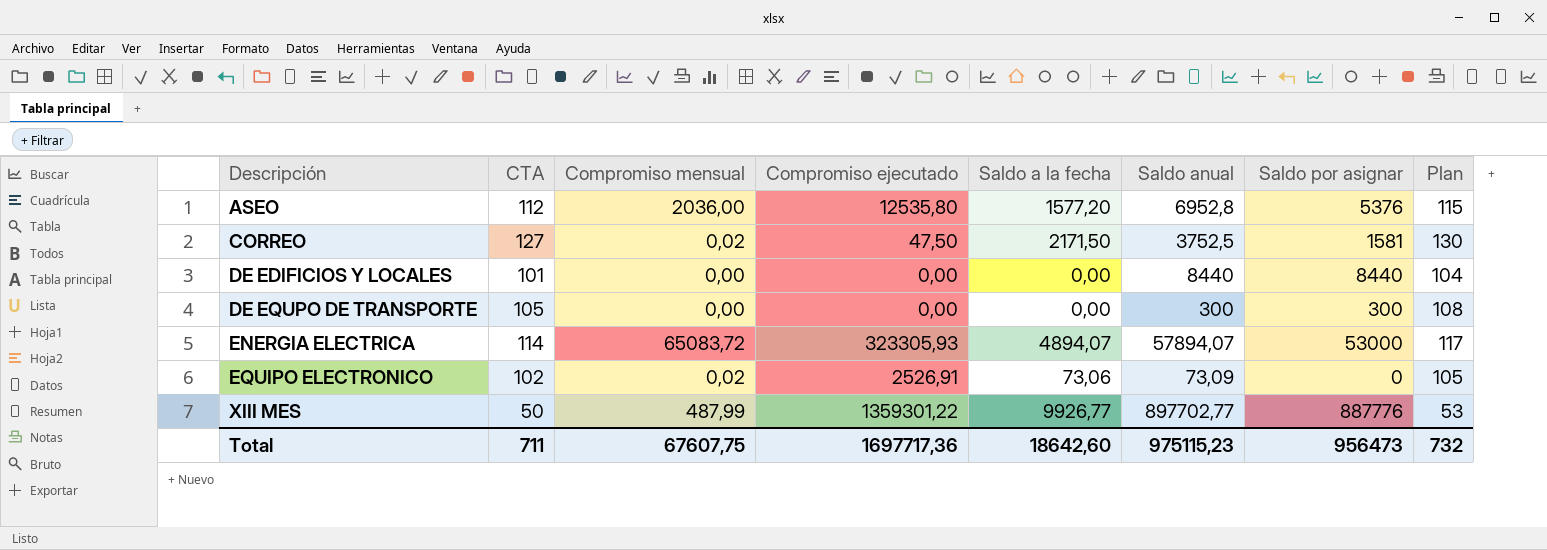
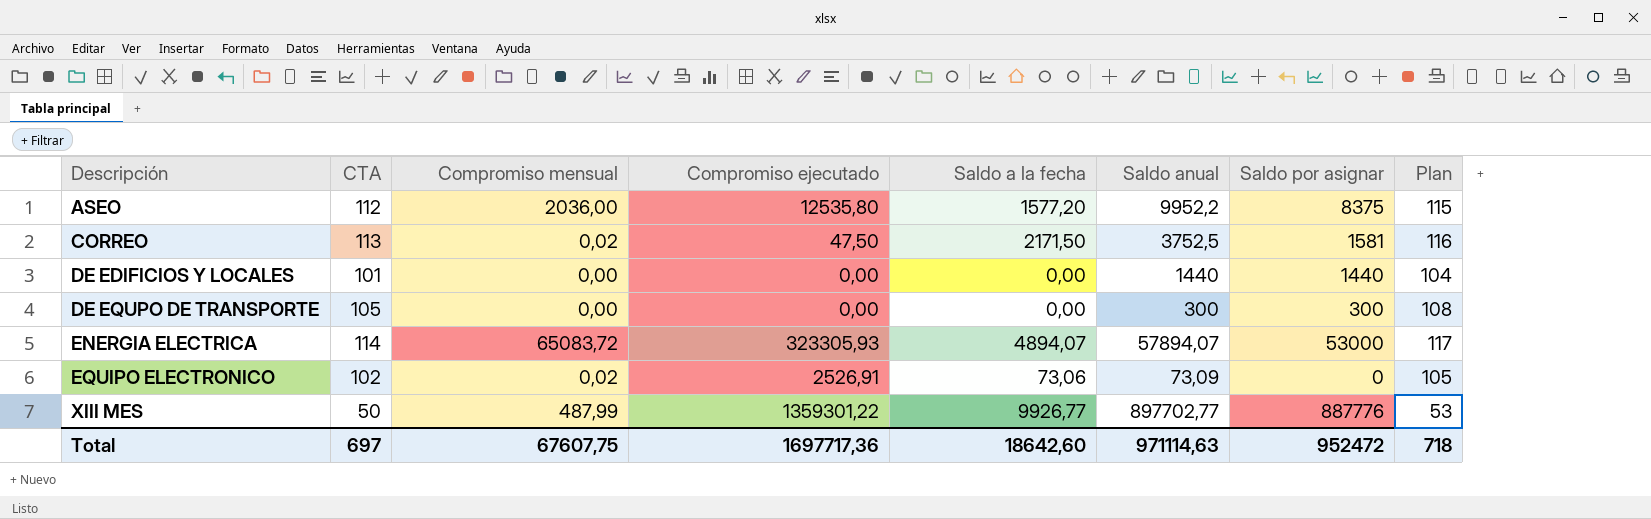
ASEO | Saldo anual: 6952,8 -> 9952,2
ASEO | Saldo por asignar: 5376 -> 8375
CORREO | CTA: 127 -> 113
CORREO | Plan: 130 -> 116
DE EDIFICIOS Y LOCALES | Saldo anual: 8440 -> 1440
DE EDIFICIOS Y LOCALES | Saldo por asignar: 8440 -> 1440
Total | CTA: 711 -> 697
Total | Saldo anual: 975115,23 -> 971114,63
Total | Saldo por asignar: 956473 -> 952472
Total | Plan: 732 -> 718

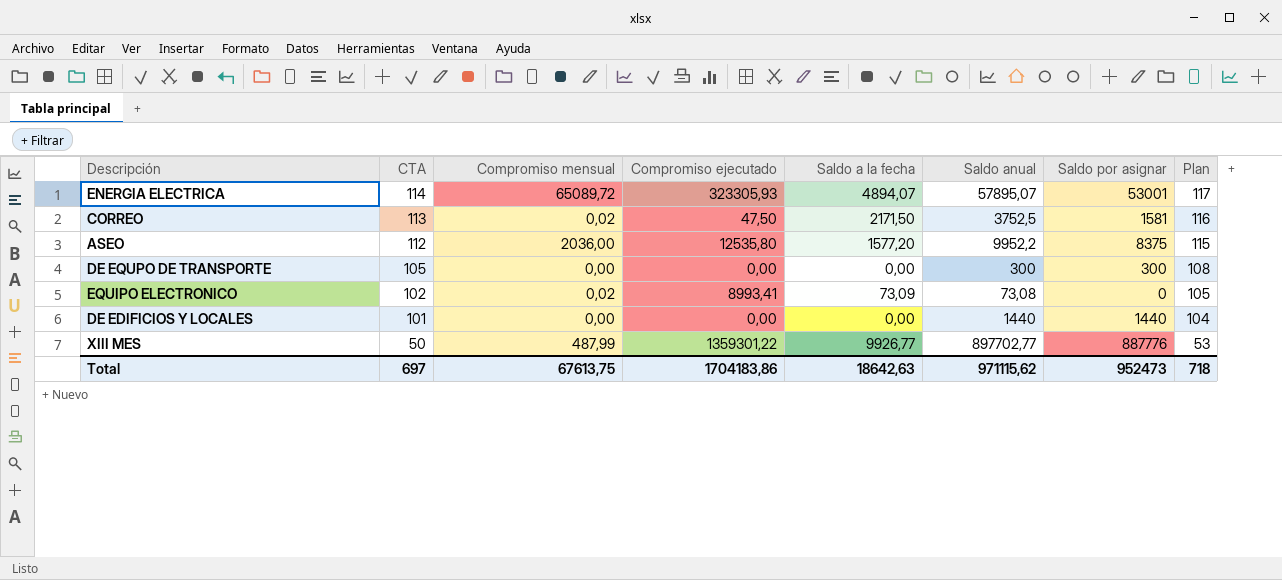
row order: Descripción ascending -> CTA descending
ENERGIA ELECTRICA | Compromiso mensual: 65083,72 -> 65089,72
ENERGIA ELECTRICA | Saldo anual: 57894,07 -> 57895,07
ENERGIA ELECTRICA | Saldo por asignar: 53000 -> 53001
EQUIPO ELECTRONICO | Compromiso ejecutado: 2526,91 -> 8993,41
EQUIPO ELECTRONICO | Saldo a la fecha: 73,06 -> 73,09
EQUIPO ELECTRONICO | Saldo anual: 73,09 -> 73,08
Total | Compromiso mensual: 67607,75 -> 67613,75
Total | Compromiso ejecutado: 1697717,36 -> 1704183,86
Total | Saldo a la fecha: 18642,60 -> 18642,63
Total | Saldo anual: 971114,63 -> 971115,62
Total | Saldo por asignar: 952472 -> 952473

